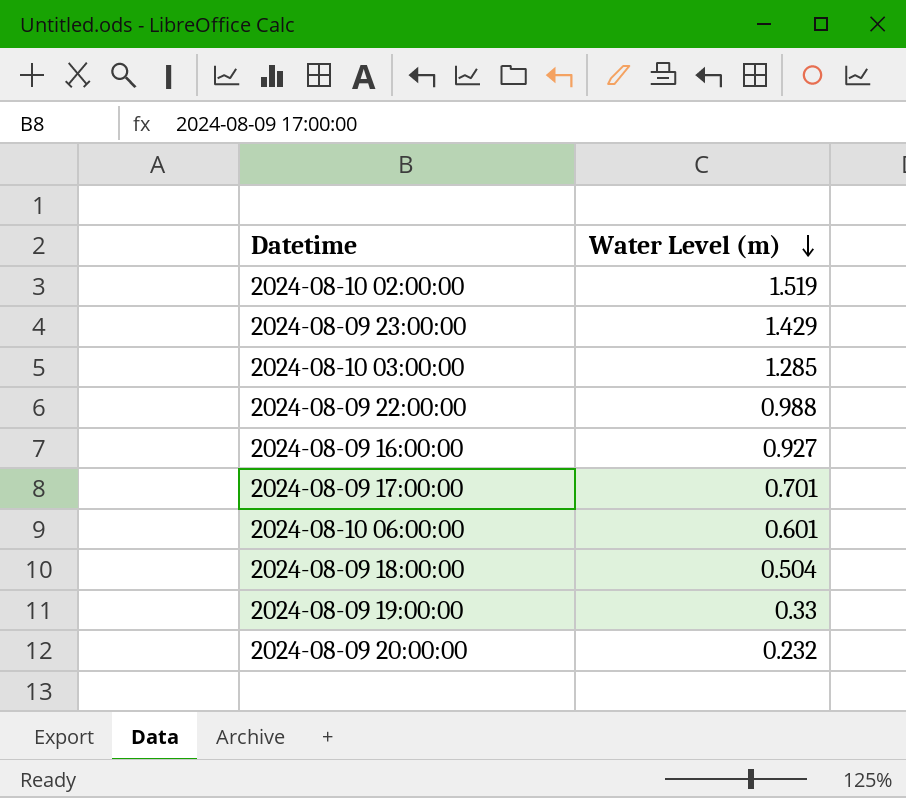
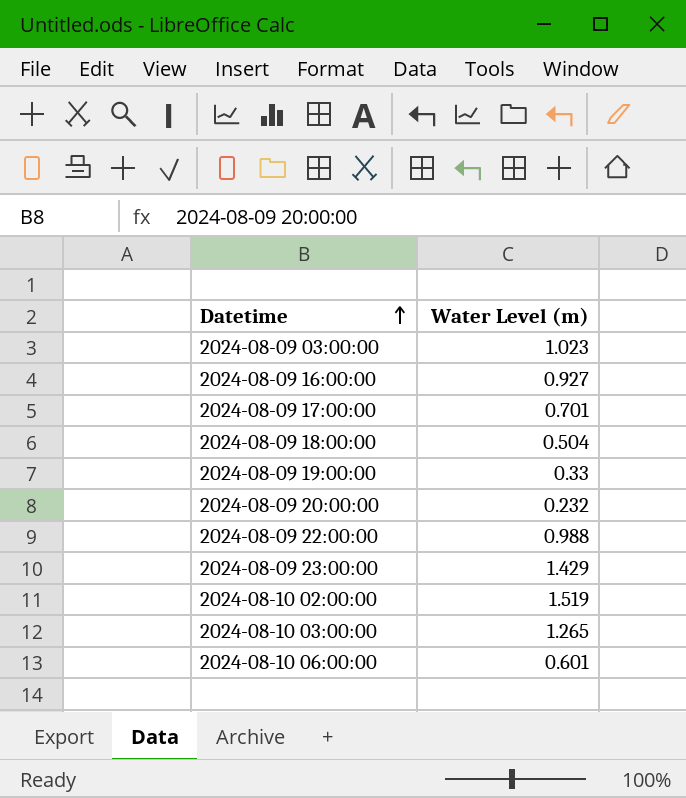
row order: Water Level (m) descending -> Datetime ascending
row 2024-08-09 03:00:00: none -> 1.023
2024-08-10 03:00:00 | Water Level (m): 1.285 -> 1.265

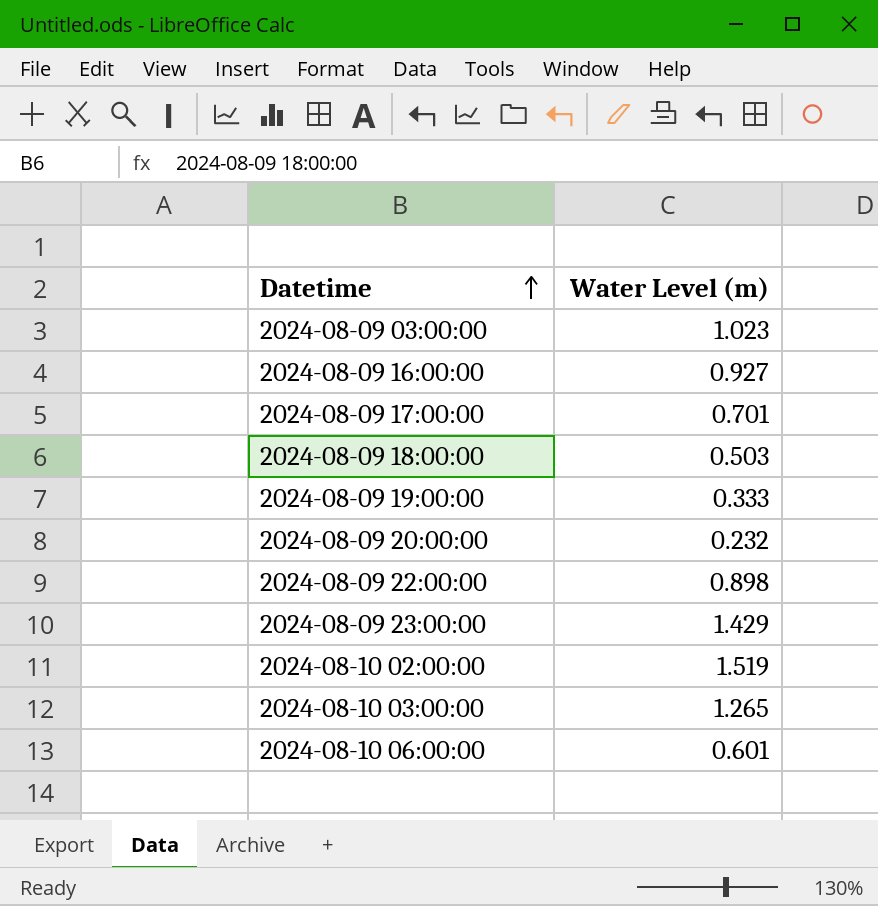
2024-08-09 18:00:00 | Water Level (m): 0.504 -> 0.503
2024-08-09 19:00:00 | Water Level (m): 0.33 -> 0.333
2024-08-09 22:00:00 | Water Level (m): 0.988 -> 0.898

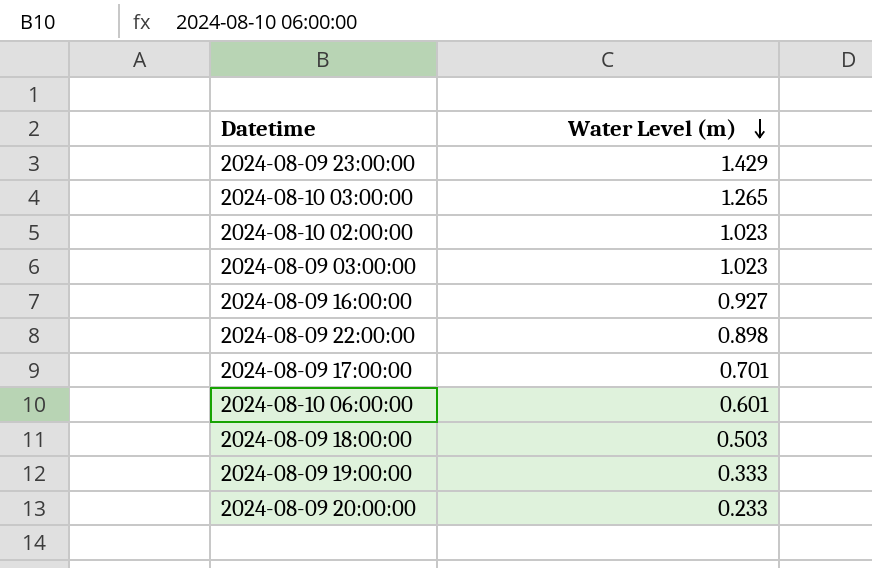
row order: Datetime ascending -> Water Level (m) descending
2024-08-10 02:00:00 | Water Level (m): 1.519 -> 1.023
2024-08-09 20:00:00 | Water Level (m): 0.232 -> 0.233

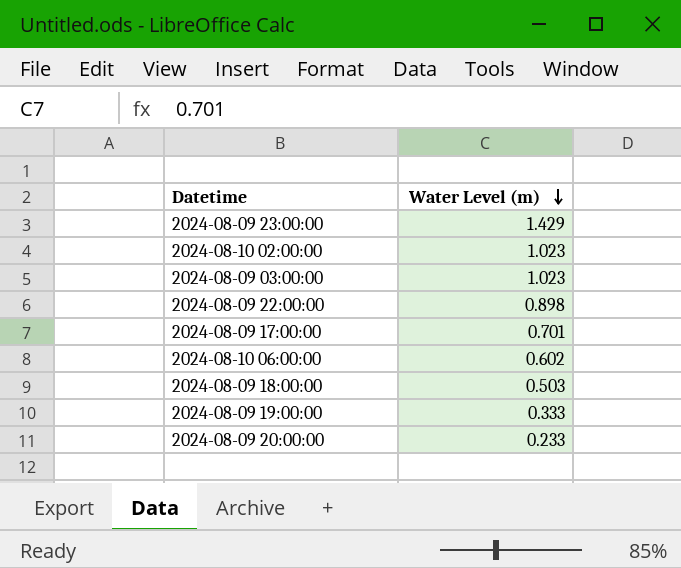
row 2024-08-10 03:00:00: 1.265 -> none
row 2024-08-09 16:00:00: 0.927 -> none
2024-08-10 06:00:00 | Water Level (m): 0.601 -> 0.602

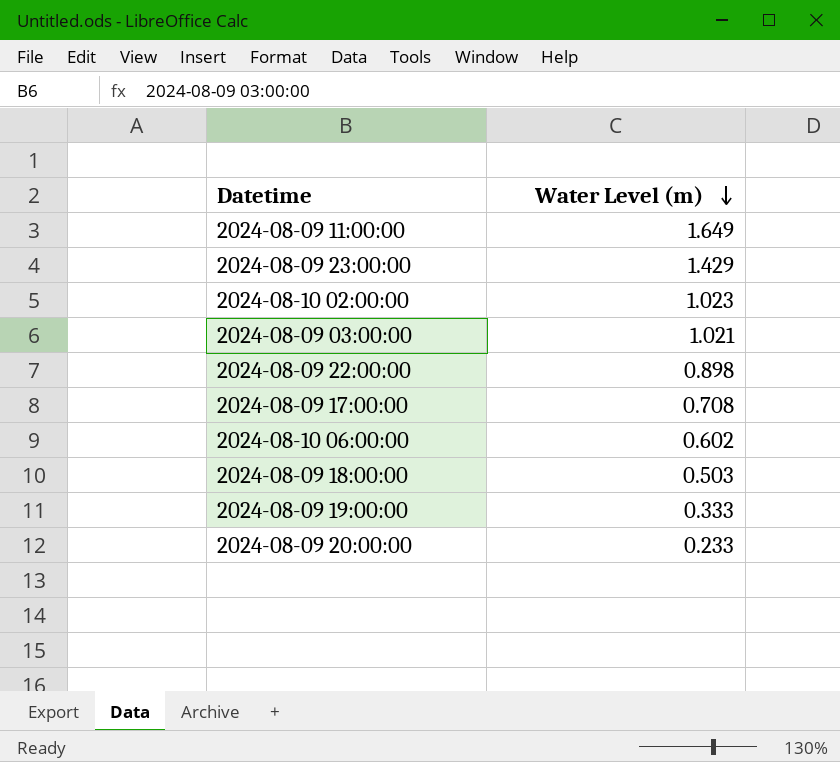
row 2024-08-09 11:00:00: none -> 1.649
2024-08-09 03:00:00 | Water Level (m): 1.023 -> 1.021
2024-08-09 17:00:00 | Water Level (m): 0.701 -> 0.708

